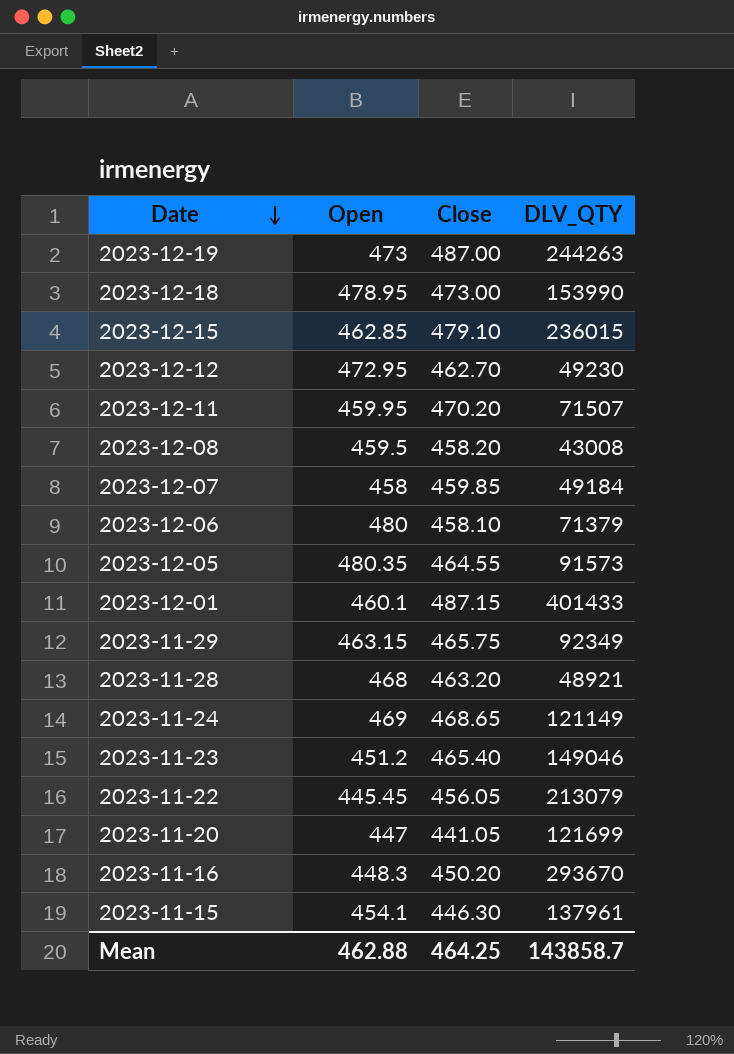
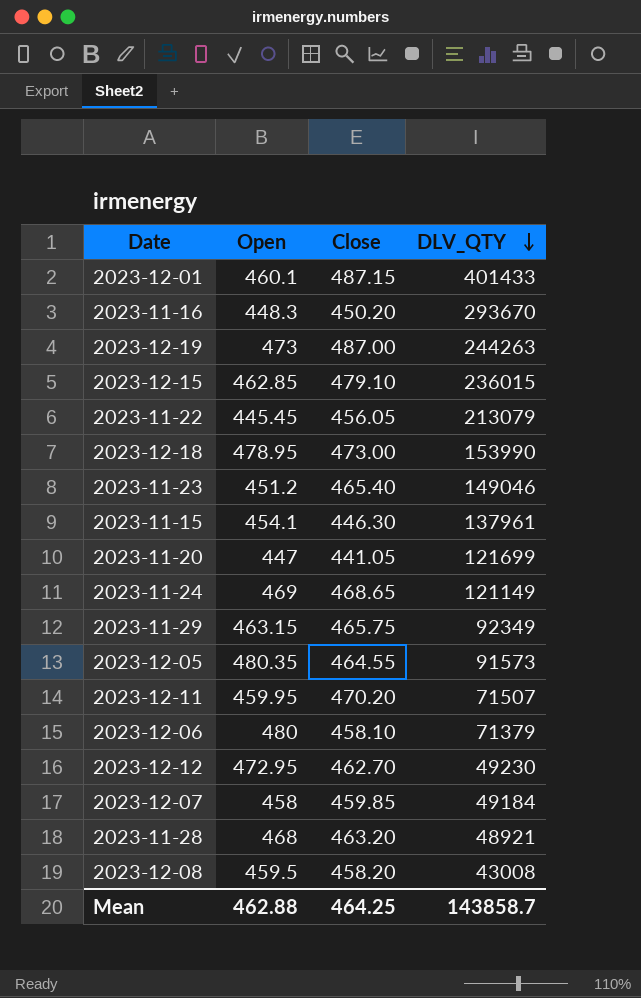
row order: Date descending -> DLV_QTY descending

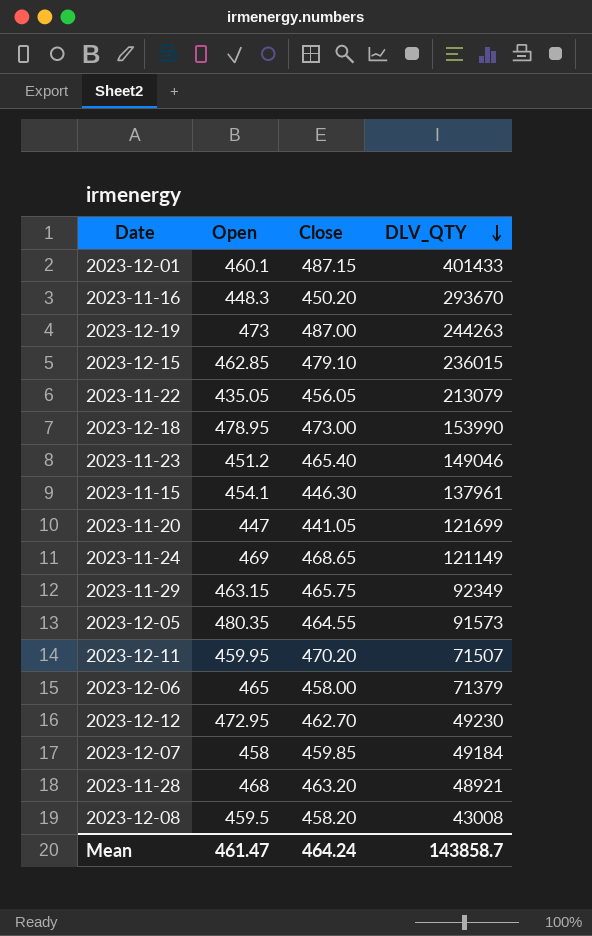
2023-11-22 | Open: 445.45 -> 435.05
2023-12-06 | Open: 480 -> 465
2023-12-06 | Close: 458.10 -> 458.00
Mean | Open: 462.88 -> 461.47
Mean | Close: 464.25 -> 464.24

